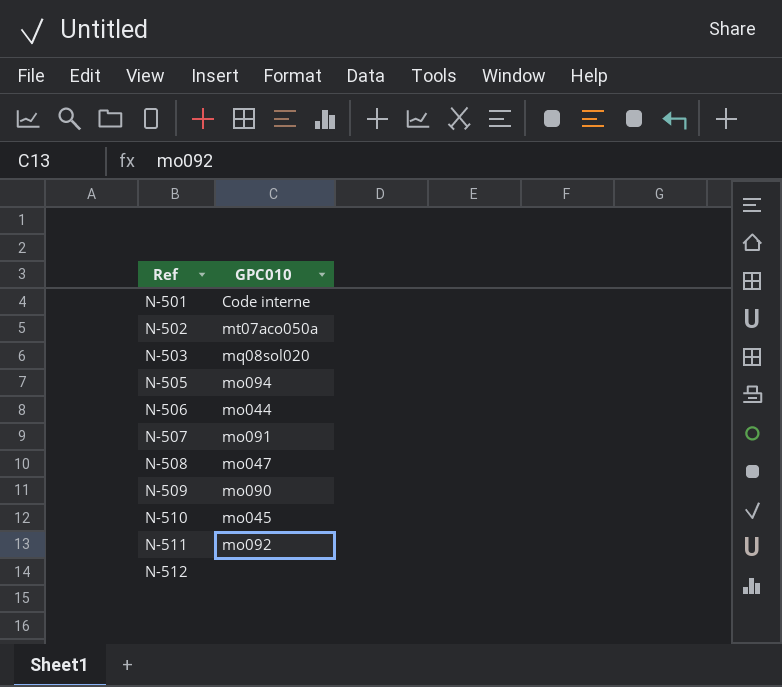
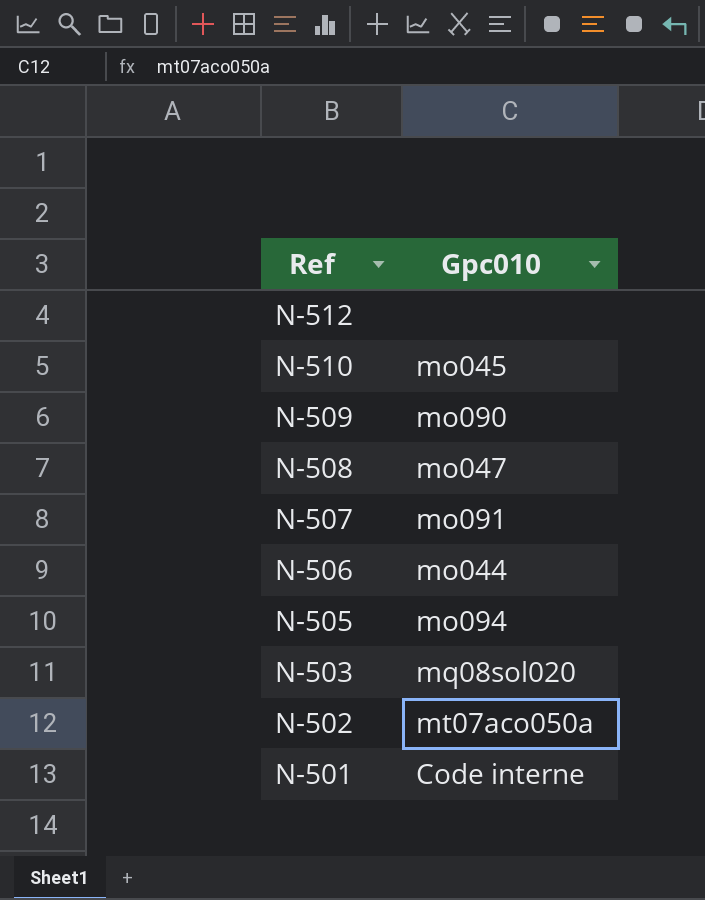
row order: Ref ascending -> Ref descending
column name: GPC010 -> Gpc010
row N-511: mo092 -> none

